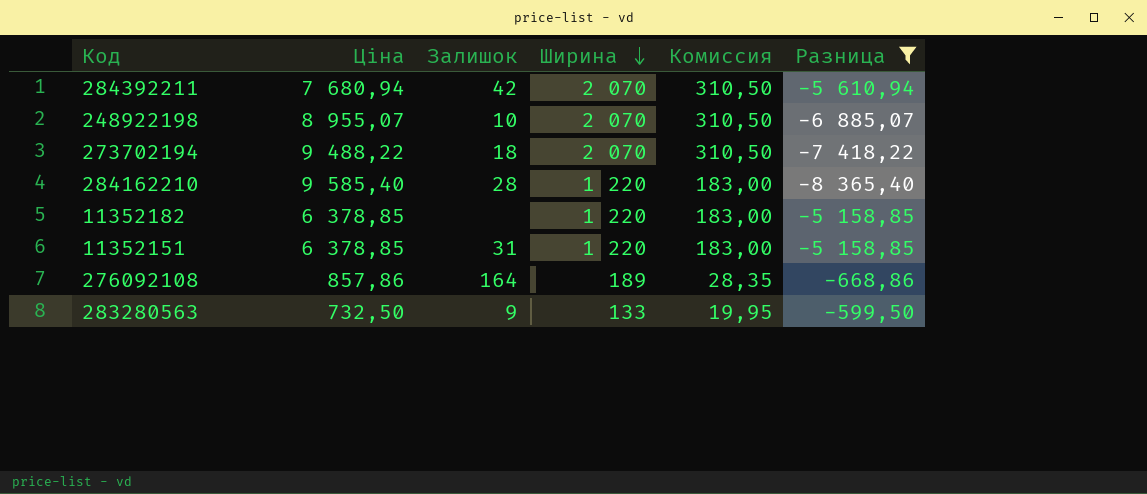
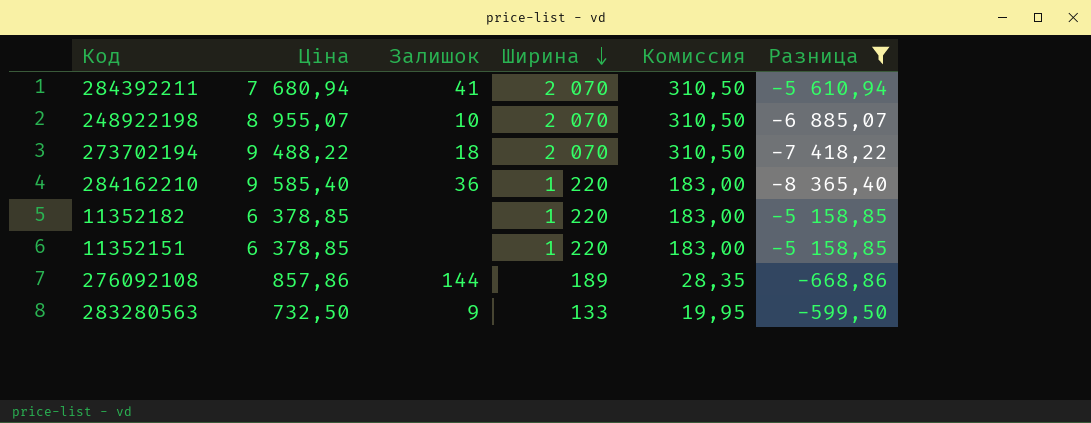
284392211 | Залишок: 42 -> 41
284162210 | Залишок: 28 -> 36
11352151 | Залишок: 31 -> none
276092108 | Залишок: 164 -> 144

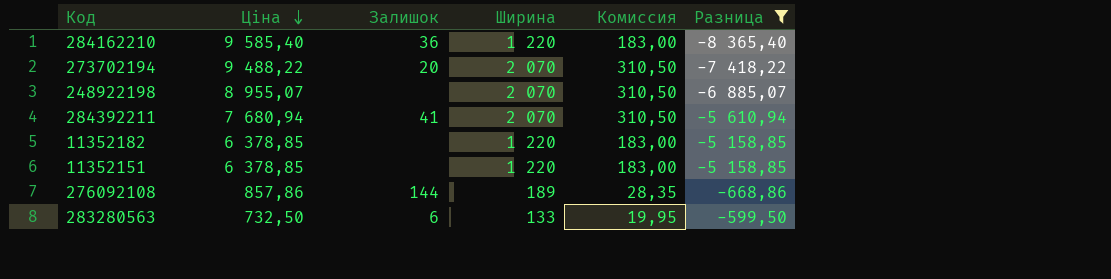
row order: Ширина descending -> Ціна descending
273702194 | Залишок: 18 -> 20
248922198 | Залишок: 10 -> none
283280563 | Залишок: 9 -> 6

